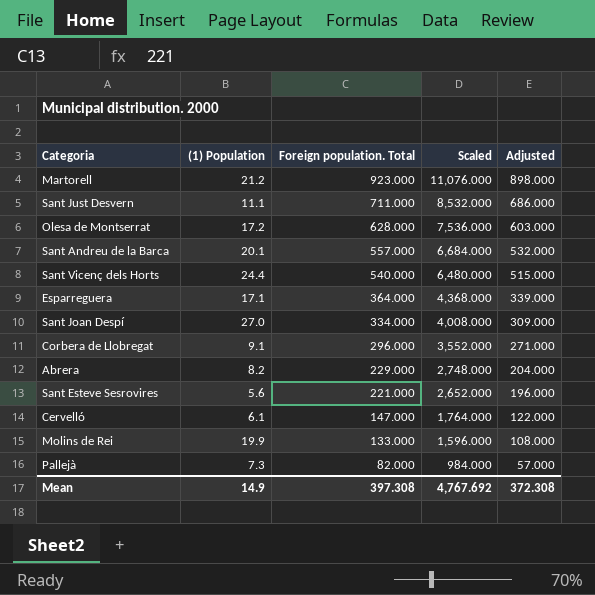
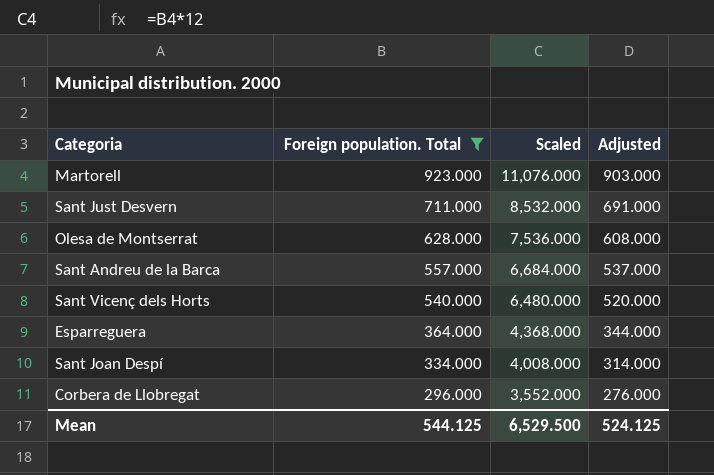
filter: none -> Foreign population. Total >= 296.000
column (1) Population | position: 2 -> none
column Adjusted | formula: [Foreign population. Total] - 25 -> [Foreign population. Total] - 20
Mean | Foreign population. Total: 397.308 -> 544.125
Mean | Scaled: 4,767.692 -> 6,529.500
Mean | Adjusted: 372.308 -> 524.125

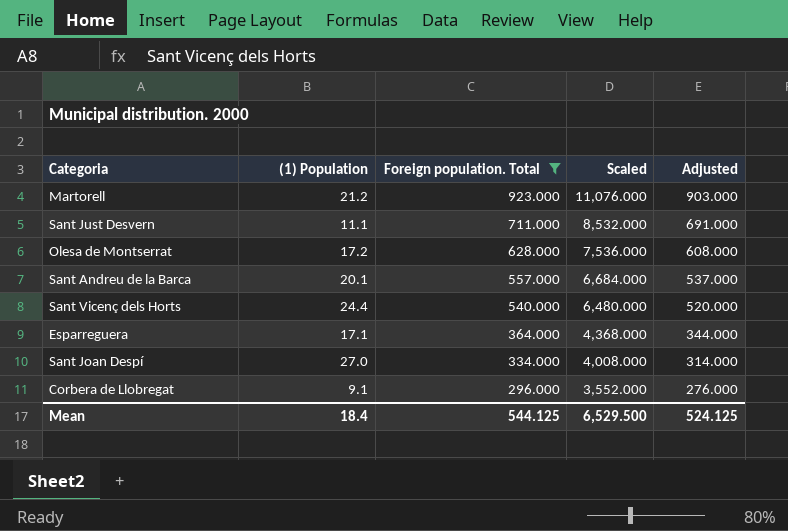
column (1) Population | position: none -> 2

